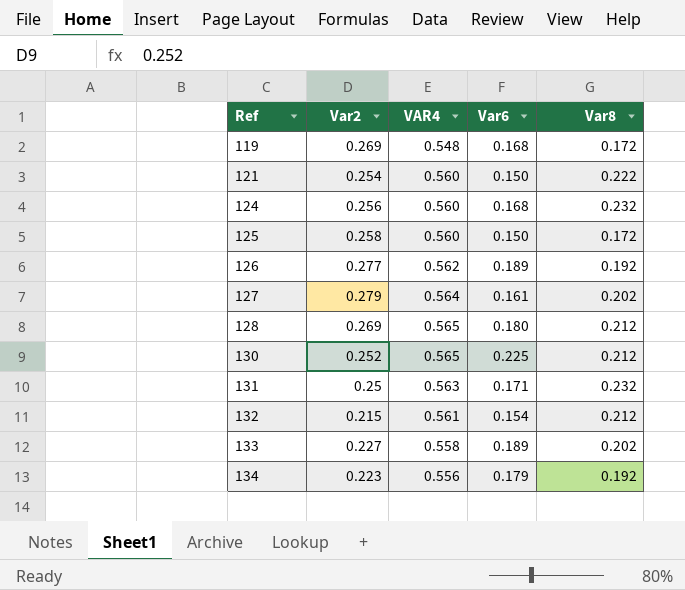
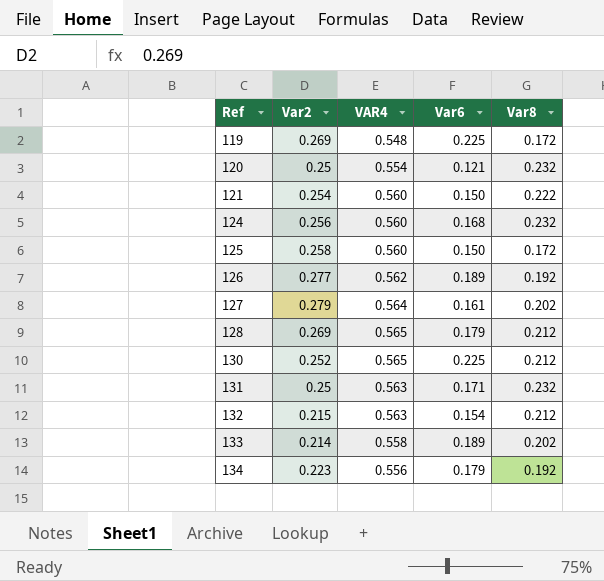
119 | Var6: 0.168 -> 0.225
row 120: none -> 0.25 | 0.554 | 0.121 | 0.232
128 | Var6: 0.180 -> 0.179
132 | VAR4: 0.561 -> 0.563
133 | Var2: 0.227 -> 0.214

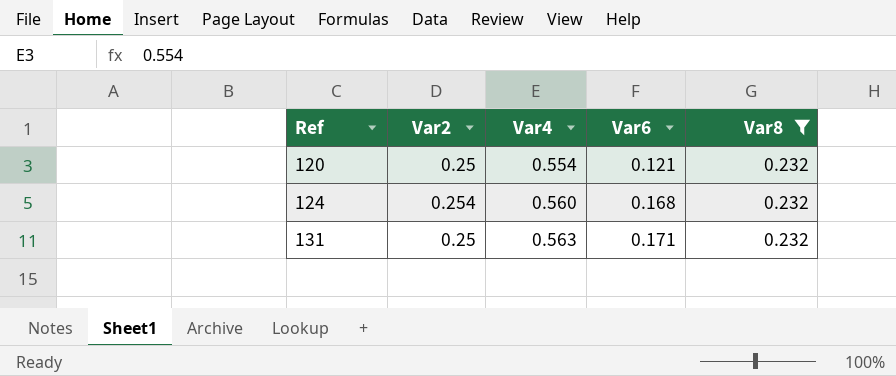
filter: none -> Var8 = 0.232
column name: VAR4 -> Var4
124 | Var2: 0.256 -> 0.254

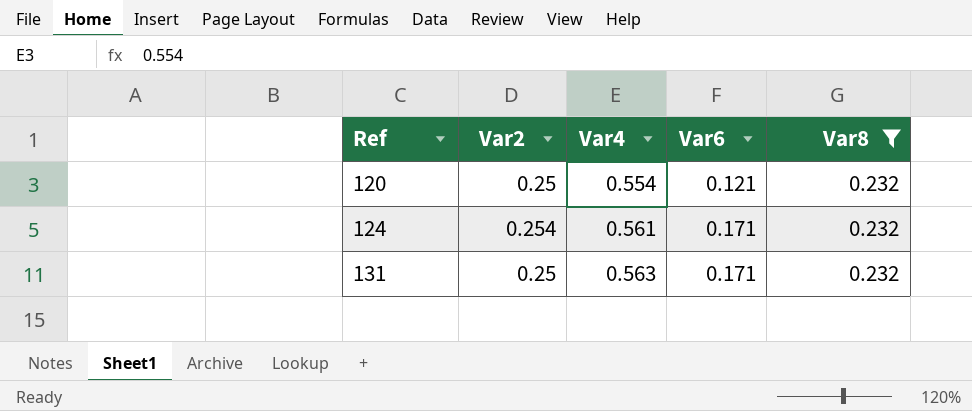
124 | Var4: 0.560 -> 0.561
124 | Var6: 0.168 -> 0.171

